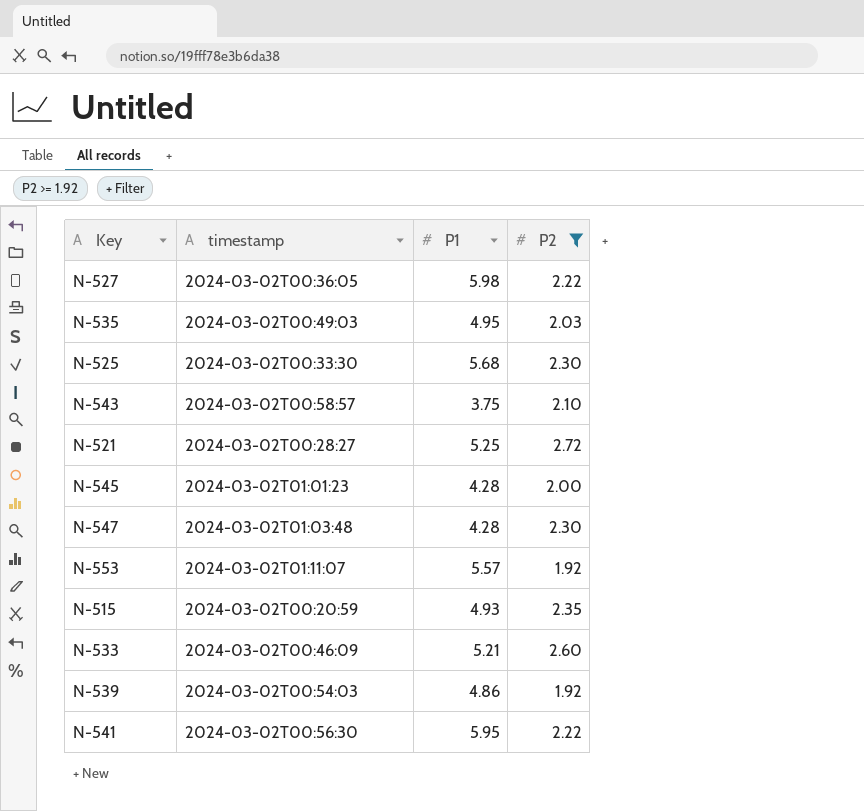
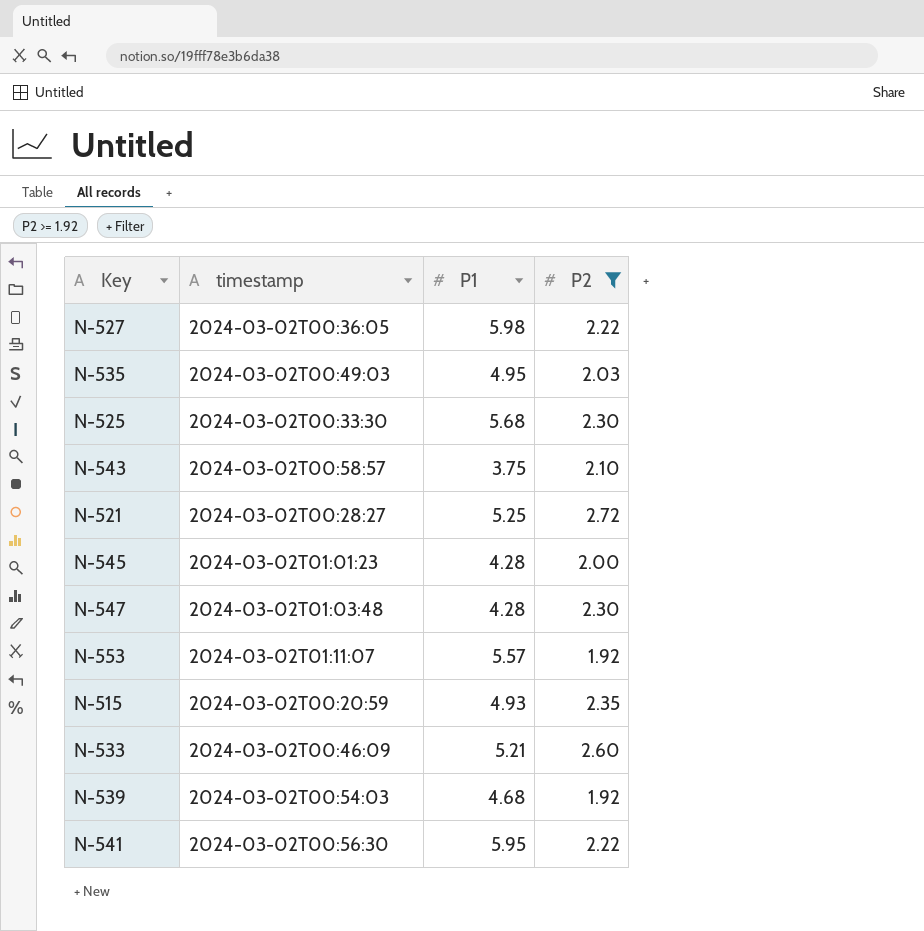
N-539 | P1: 4.86 -> 4.68

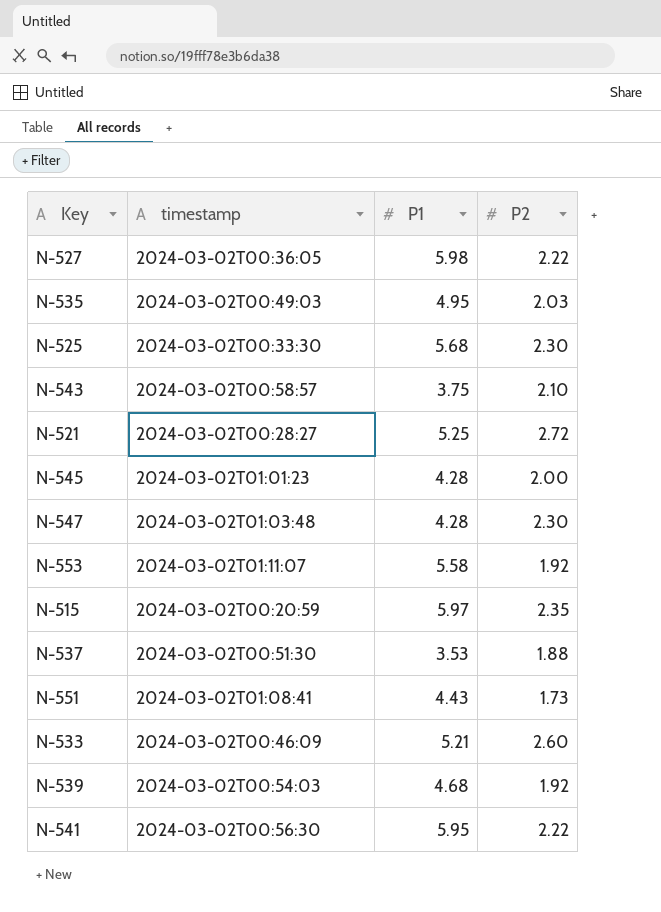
filter: P2 >= 1.92 -> none
N-553 | P1: 5.57 -> 5.58
N-515 | P1: 4.93 -> 5.97

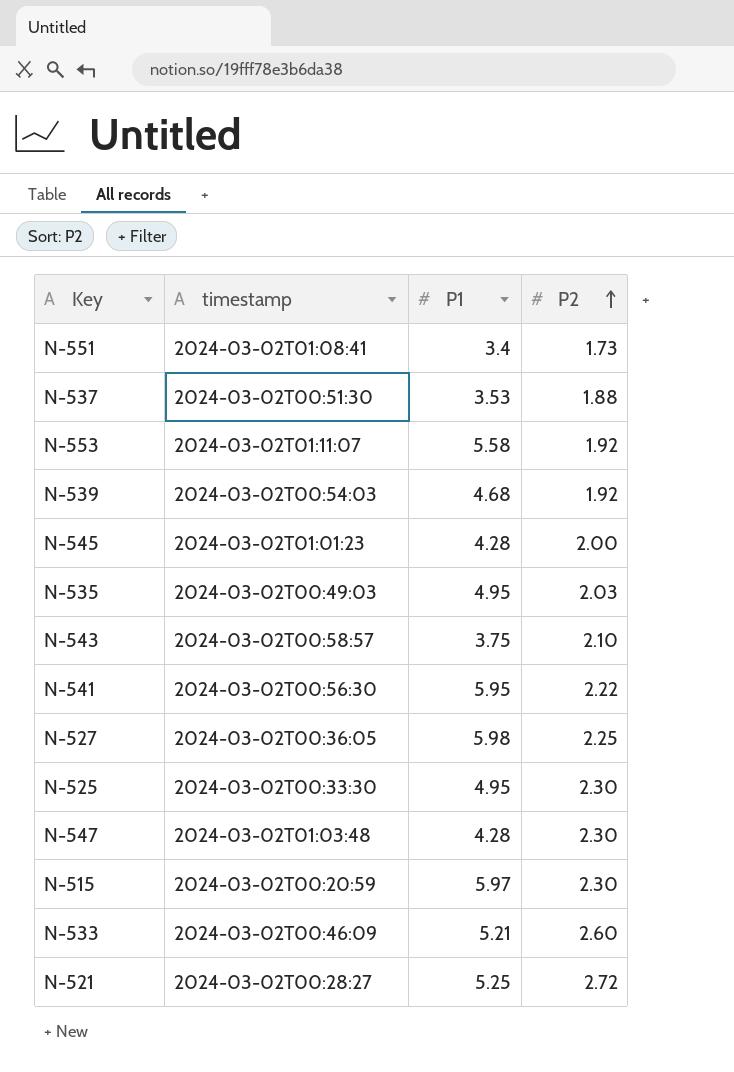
row order: none -> P2 ascending
N-551 | P1: 4.43 -> 3.4
N-527 | P2: 2.22 -> 2.25
N-525 | P1: 5.68 -> 4.95
N-515 | P2: 2.35 -> 2.30

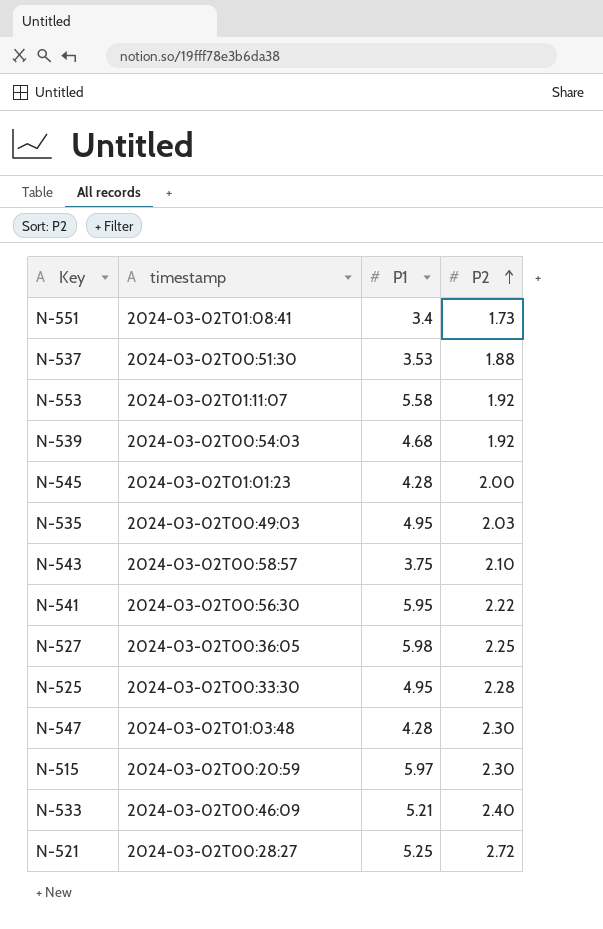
N-525 | P2: 2.30 -> 2.28
N-533 | P2: 2.60 -> 2.40

